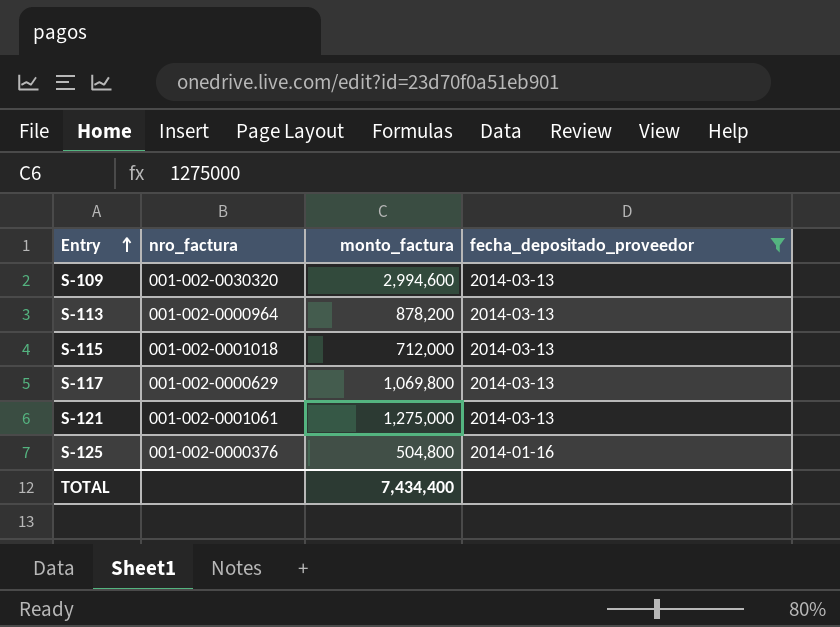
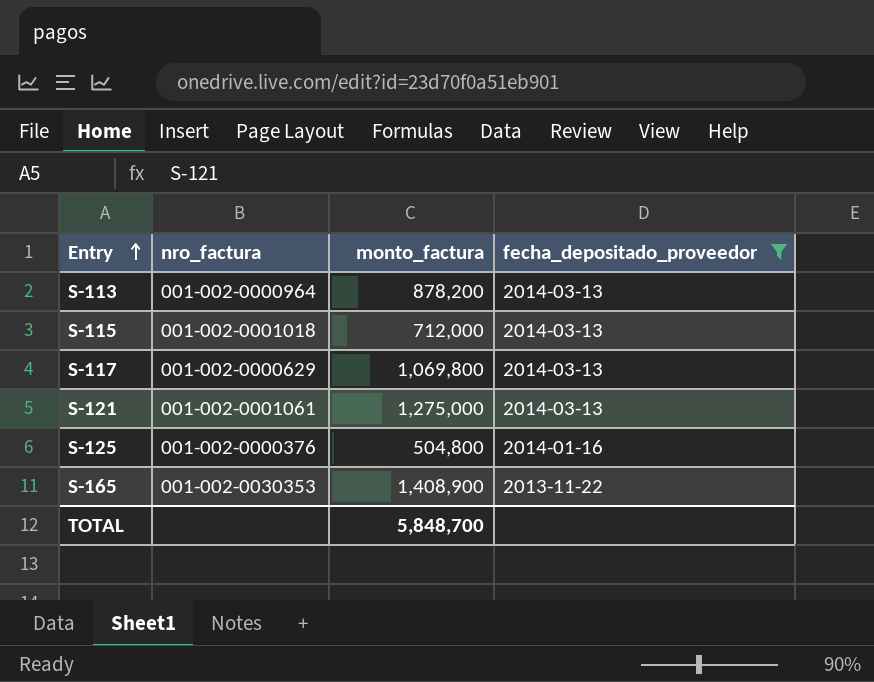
row S-109: 001-002-0030320 | 2,994,600 | 2014-03-13 -> none
row S-165: none -> 001-002-0030353 | 1,408,900 | 2013-11-22
TOTAL | monto_factura: 7,434,400 -> 5,848,700

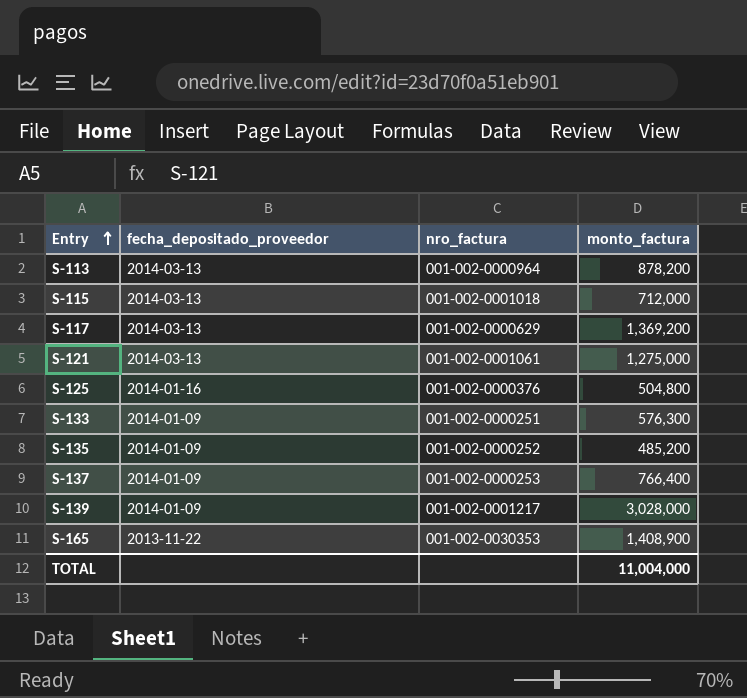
filter: fecha_depositado_proveedor != 2014-01-09 -> none
column fecha_depositado_proveedor | position: 4 -> 2
S-117 | monto_factura: 1,069,800 -> 1,369,200
TOTAL | monto_factura: 5,848,700 -> 11,004,000

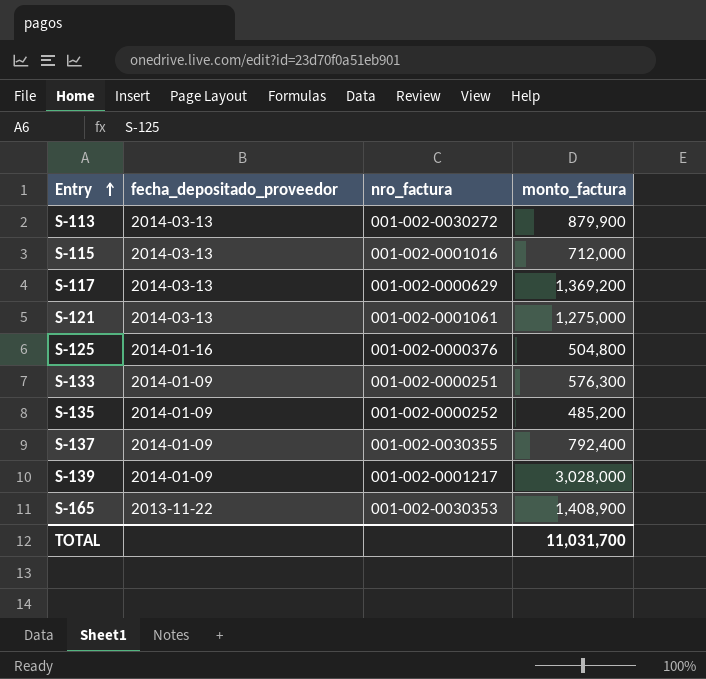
S-113 | nro_factura: 001-002-0000964 -> 001-002-0030272
S-113 | monto_factura: 878,200 -> 879,900
S-115 | nro_factura: 001-002-0001018 -> 001-002-0001016
S-137 | nro_factura: 001-002-0000253 -> 001-002-0030355
S-137 | monto_factura: 766,400 -> 792,400
TOTAL | monto_factura: 11,004,000 -> 11,031,700

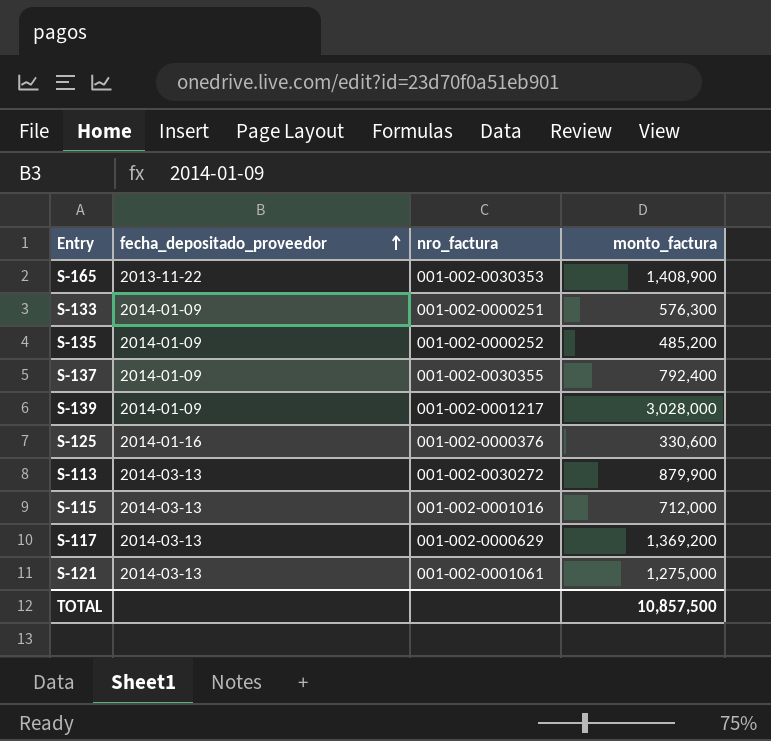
row order: Entry ascending -> fecha_depositado_proveedor ascending
S-125 | monto_factura: 504,800 -> 330,600
TOTAL | monto_factura: 11,031,700 -> 10,857,500

